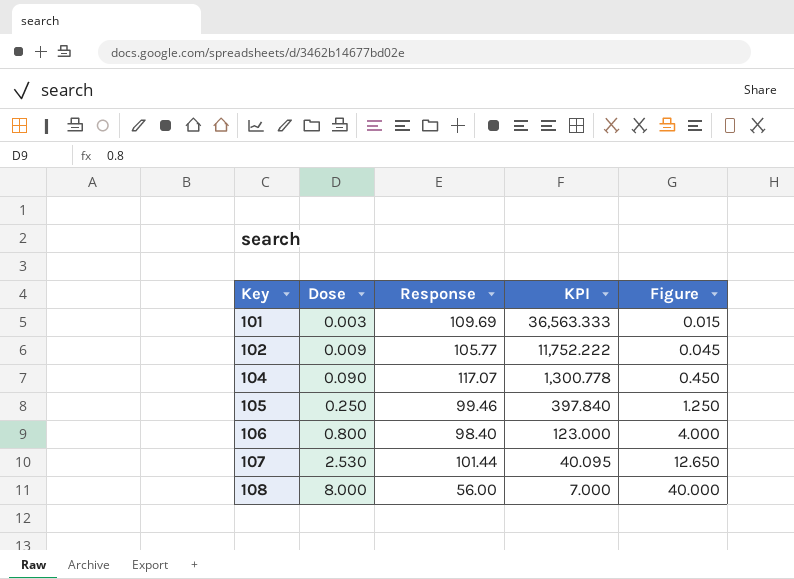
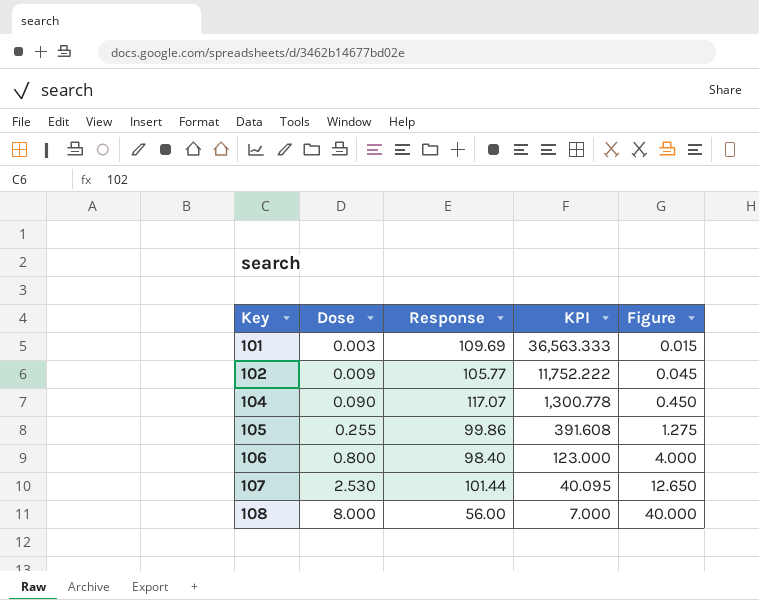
105 | Dose: 0.250 -> 0.255
105 | Response: 99.46 -> 99.86
105 | KPI: 397.840 -> 391.608
105 | Figure: 1.250 -> 1.275

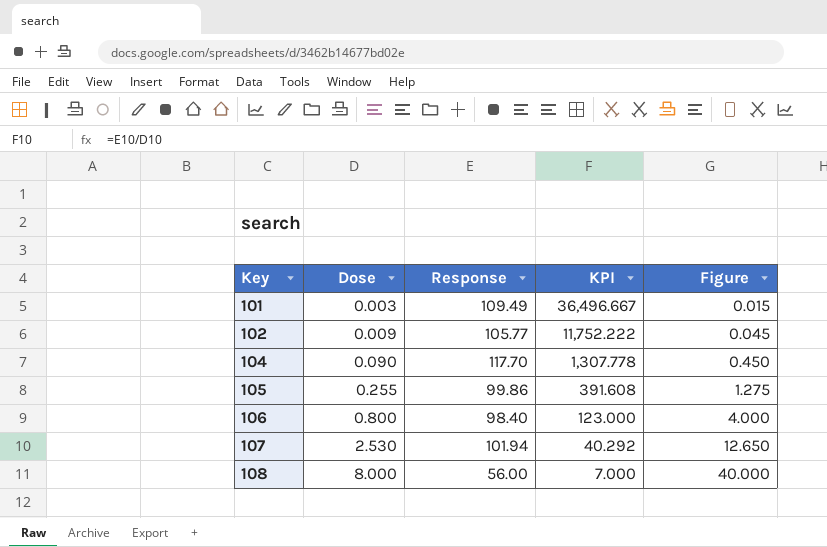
101 | Response: 109.69 -> 109.49
101 | KPI: 36,563.333 -> 36,496.667
104 | Response: 117.07 -> 117.70
104 | KPI: 1,300.778 -> 1,307.778
107 | Response: 101.44 -> 101.94
107 | KPI: 40.095 -> 40.292

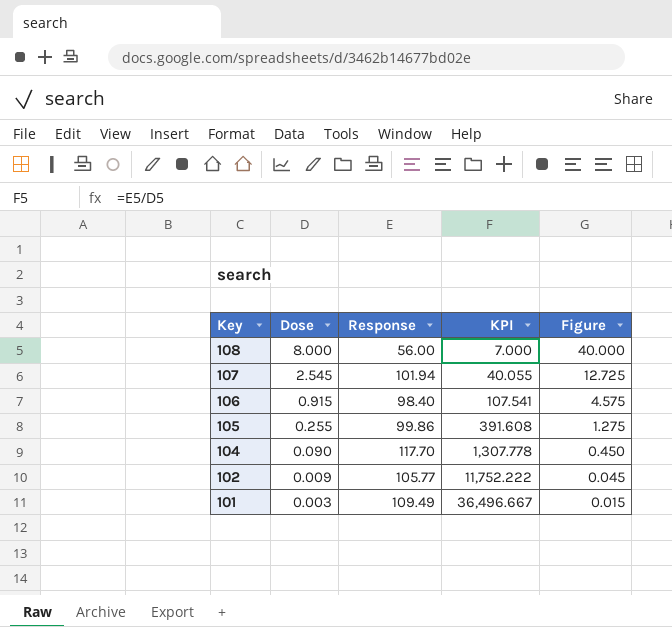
row order: Key ascending -> Key descending
107 | Dose: 2.530 -> 2.545
107 | KPI: 40.292 -> 40.055
107 | Figure: 12.650 -> 12.725
106 | Dose: 0.800 -> 0.915
106 | KPI: 123.000 -> 107.541
106 | Figure: 4.000 -> 4.575

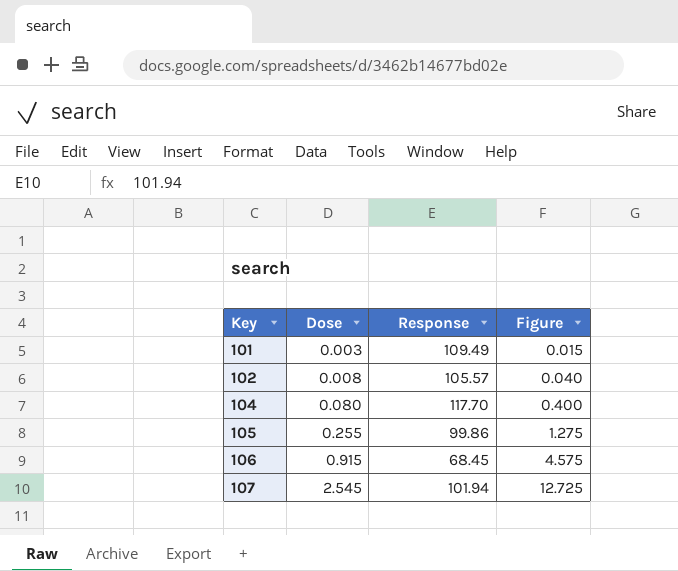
row order: Key descending -> Key ascending
column KPI | formula: [Response] / [Dose] -> none
row 108: 8.000 | 56.00 | 7.000 | 40.000 -> none
102 | Dose: 0.009 -> 0.008
102 | Response: 105.77 -> 105.57
102 | Figure: 0.045 -> 0.040
104 | Dose: 0.090 -> 0.080
104 | Figure: 0.450 -> 0.400
106 | Response: 98.40 -> 68.45

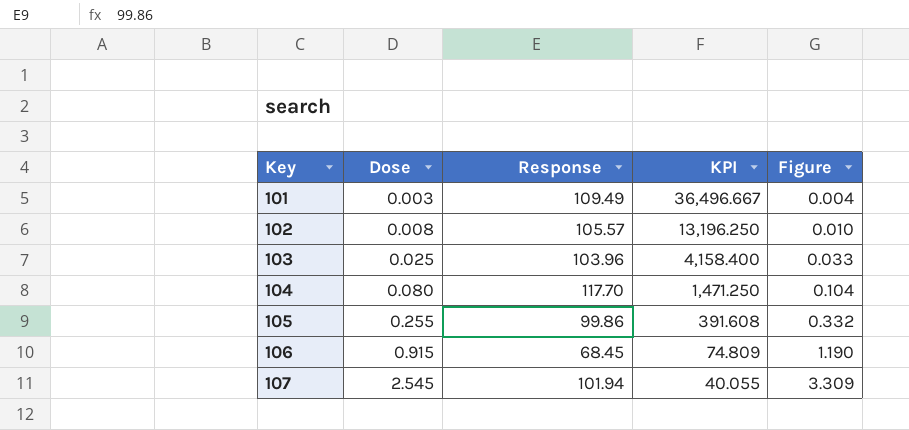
column KPI | formula: none -> [Response] / [Dose]
column Figure | formula: [Dose] * 5 -> [Dose] * 1.3
row 103: none -> 0.025 | 103.96 | 4,158.400 | 0.033

